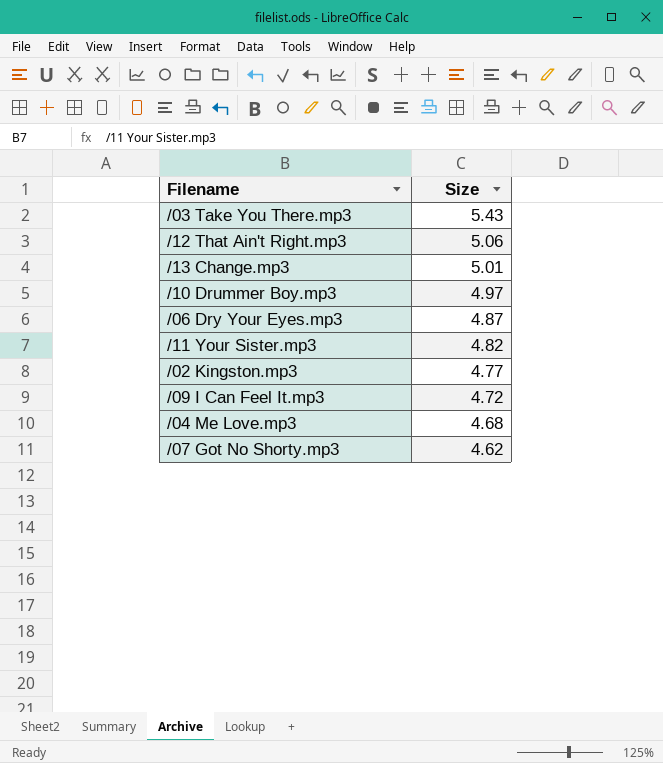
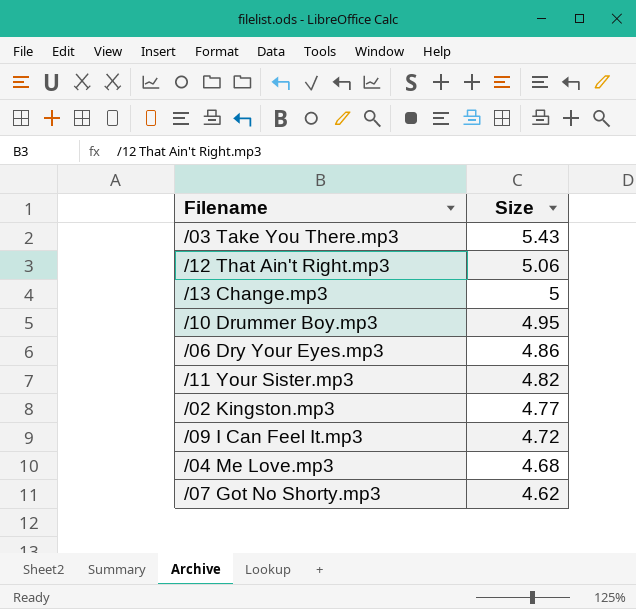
/13 Change.mp3 | Size: 5.01 -> 5
/10 Drummer Boy.mp3 | Size: 4.97 -> 4.95
/06 Dry Your Eyes.mp3 | Size: 4.87 -> 4.86

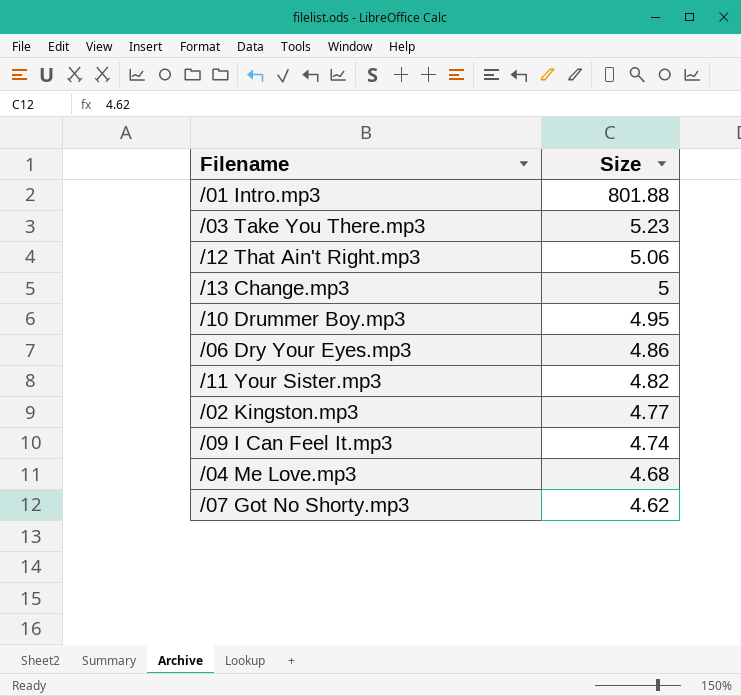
row /01 Intro.mp3: none -> 801.88
/03 Take You There.mp3 | Size: 5.43 -> 5.23
/09 I Can Feel It.mp3 | Size: 4.72 -> 4.74

